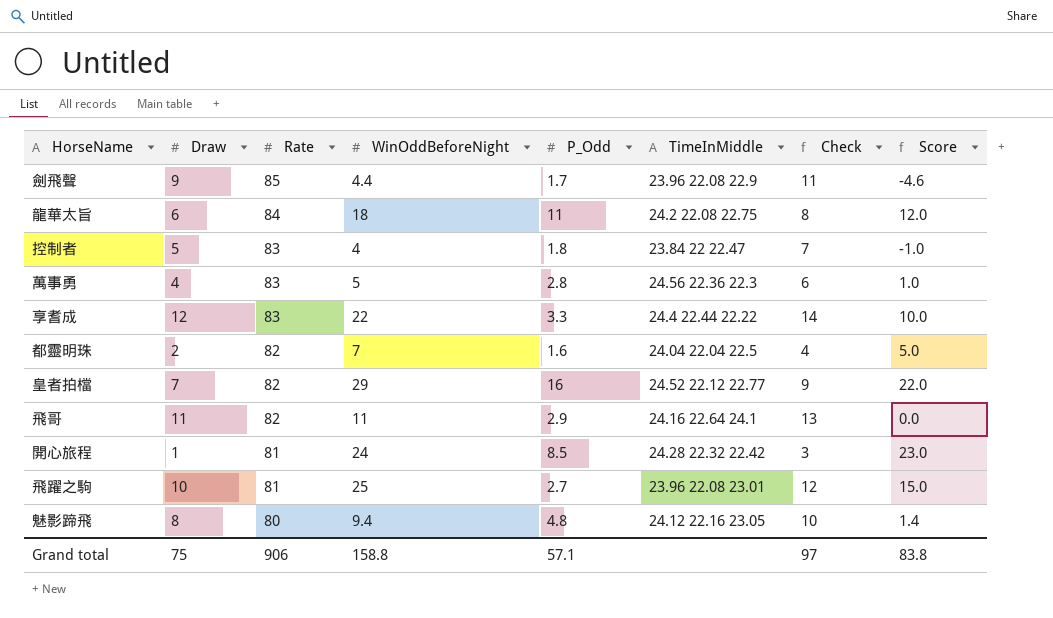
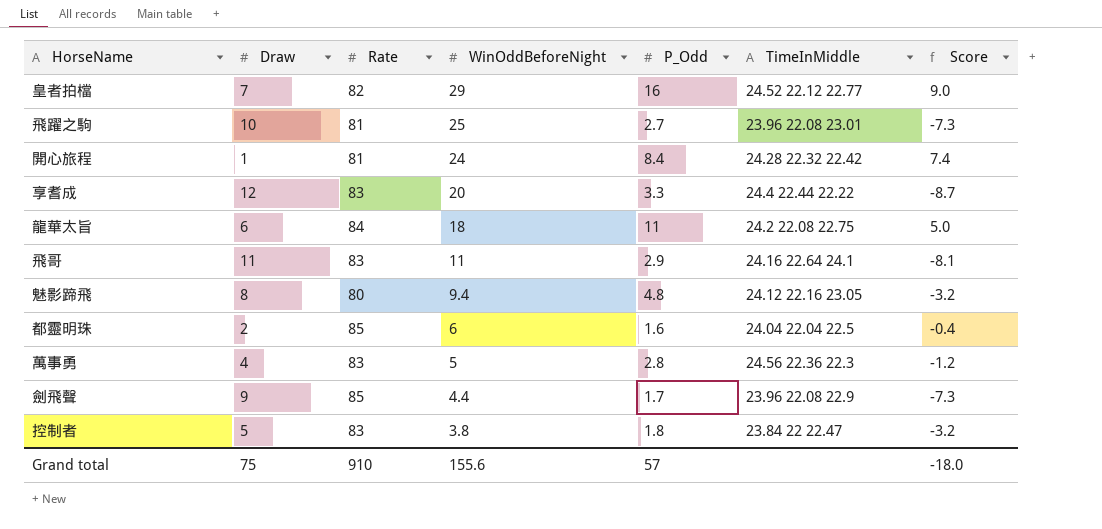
row order: Rate descending -> WinOddBeforeNight descending
column Check | formula: [Draw] + 2 -> none
column Score | formula: [WinOddBeforeNight] - [Draw] -> [P_Odd] - [Draw]
開心旅程 | P_Odd: 8.5 -> 8.4
享耆成 | WinOddBeforeNight: 22 -> 20
飛哥 | Rate: 82 -> 83
都靈明珠 | Rate: 82 -> 85
都靈明珠 | WinOddBeforeNight: 7 -> 6
控制者 | WinOddBeforeNight: 4 -> 3.8
Grand total | Rate: 906 -> 910
Grand total | WinOddBeforeNight: 158.8 -> 155.6
Grand total | P_Odd: 57.1 -> 57
Grand total | Score: 83.8 -> -18.0

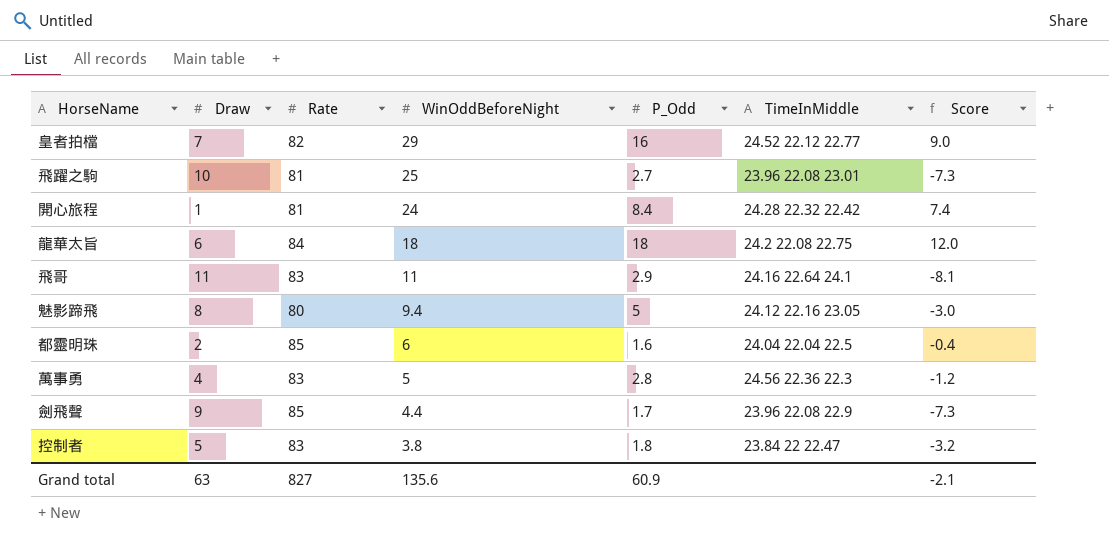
row 享耆成: 12 | 83 | 20 | 3.3 | 24.4 22.44 22.22 | -8.7 -> none
龍華太旨 | P_Odd: 11 -> 18
龍華太旨 | Score: 5.0 -> 12.0
魅影蹄飛 | P_Odd: 4.8 -> 5
魅影蹄飛 | Score: -3.2 -> -3.0
Grand total | Draw: 75 -> 63
Grand total | Rate: 910 -> 827
Grand total | WinOddBeforeNight: 155.6 -> 135.6
Grand total | P_Odd: 57 -> 60.9
Grand total | Score: -18.0 -> -2.1

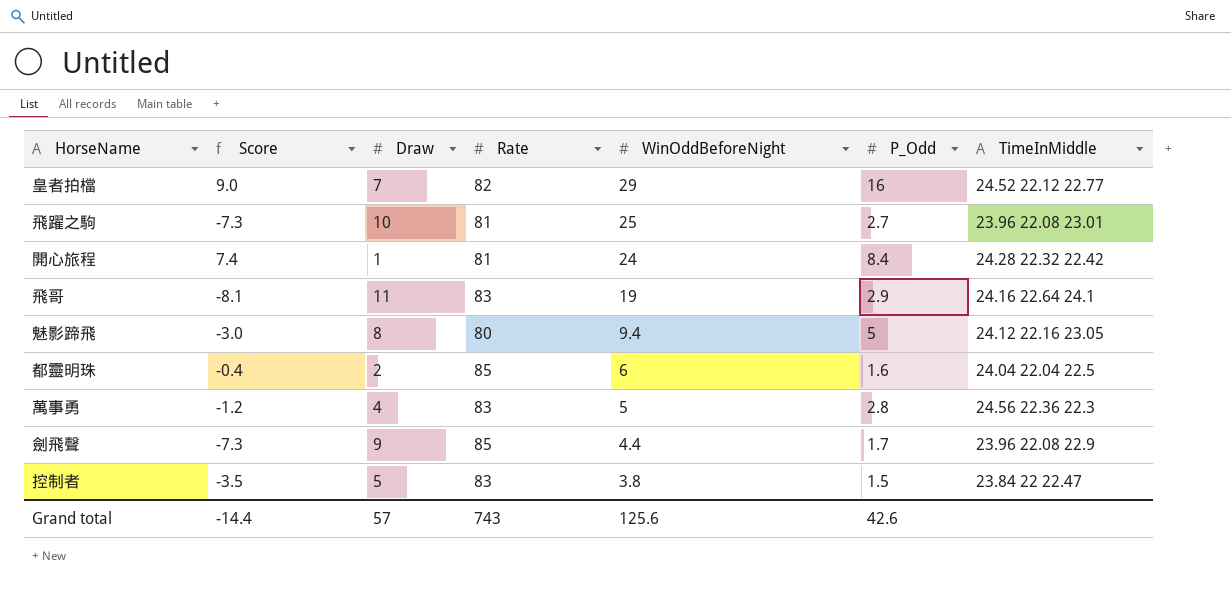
column Score | position: 7 -> 2
row 龍華太旨: 6 | 84 | 18 | 18 | 24.2 22.08 22.75 | 12.0 -> none
飛哥 | WinOddBeforeNight: 11 -> 19
控制者 | Score: -3.2 -> -3.5
控制者 | P_Odd: 1.8 -> 1.5
Grand total | Score: -2.1 -> -14.4
Grand total | Draw: 63 -> 57
Grand total | Rate: 827 -> 743
Grand total | WinOddBeforeNight: 135.6 -> 125.6
Grand total | P_Odd: 60.9 -> 42.6

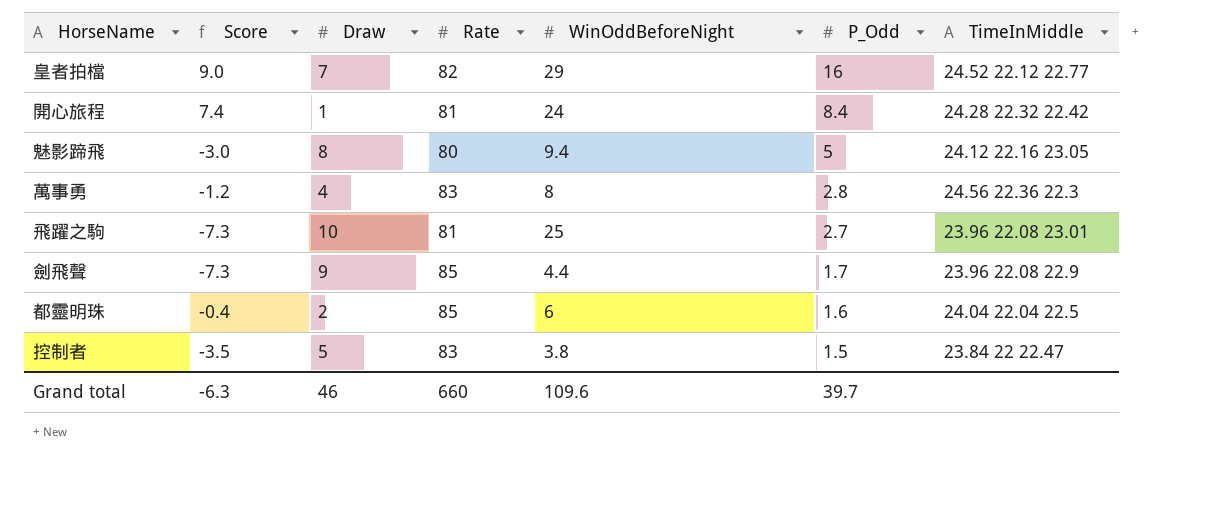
row order: WinOddBeforeNight descending -> P_Odd descending
row 飛哥: -8.1 | 11 | 83 | 19 | 2.9 | 24.16 22.64 24.1 -> none
萬事勇 | WinOddBeforeNight: 5 -> 8
Grand total | Score: -14.4 -> -6.3
Grand total | Draw: 57 -> 46
Grand total | Rate: 743 -> 660
Grand total | WinOddBeforeNight: 125.6 -> 109.6
Grand total | P_Odd: 42.6 -> 39.7

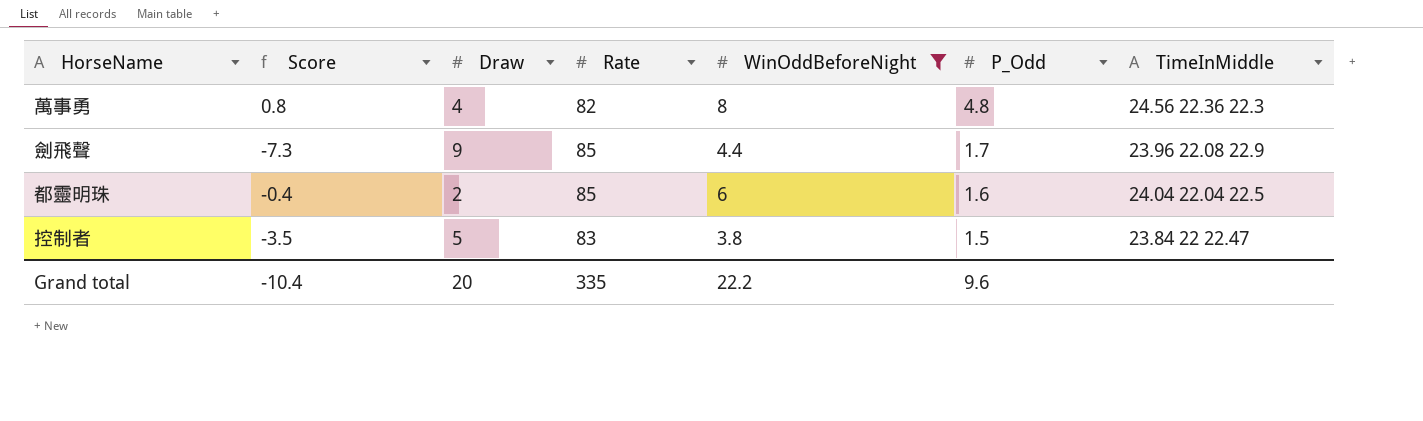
filter: none -> WinOddBeforeNight <= 8
萬事勇 | Score: -1.2 -> 0.8
萬事勇 | Rate: 83 -> 82
萬事勇 | P_Odd: 2.8 -> 4.8
Grand total | Score: -6.3 -> -10.4
Grand total | Draw: 46 -> 20
Grand total | Rate: 660 -> 335
Grand total | WinOddBeforeNight: 109.6 -> 22.2
Grand total | P_Odd: 39.7 -> 9.6

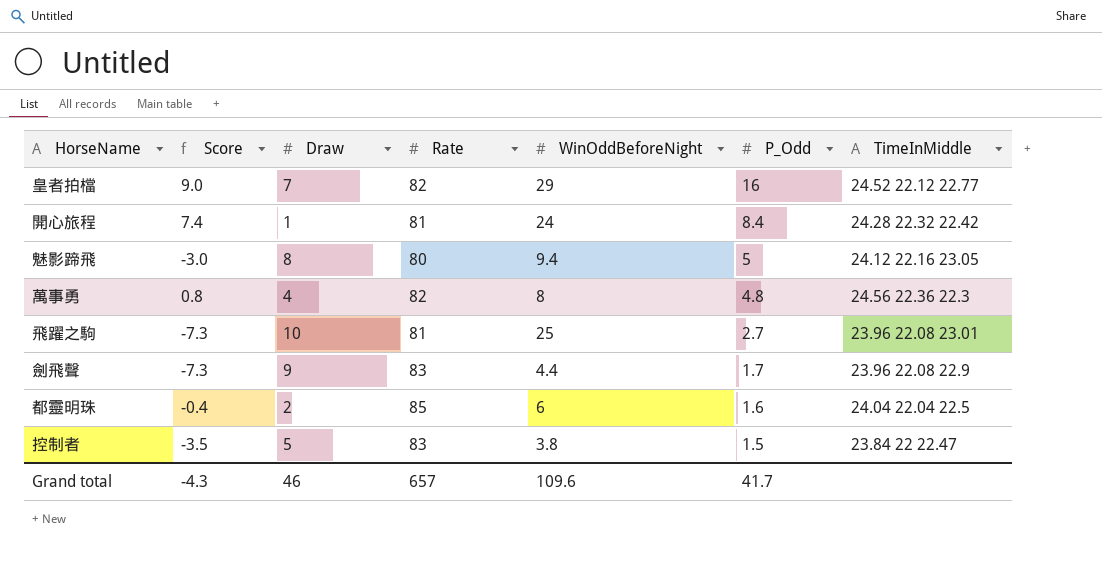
filter: WinOddBeforeNight <= 8 -> none
劍飛聲 | Rate: 85 -> 83
Grand total | Score: -10.4 -> -4.3
Grand total | Draw: 20 -> 46
Grand total | Rate: 335 -> 657
Grand total | WinOddBeforeNight: 22.2 -> 109.6
Grand total | P_Odd: 9.6 -> 41.7

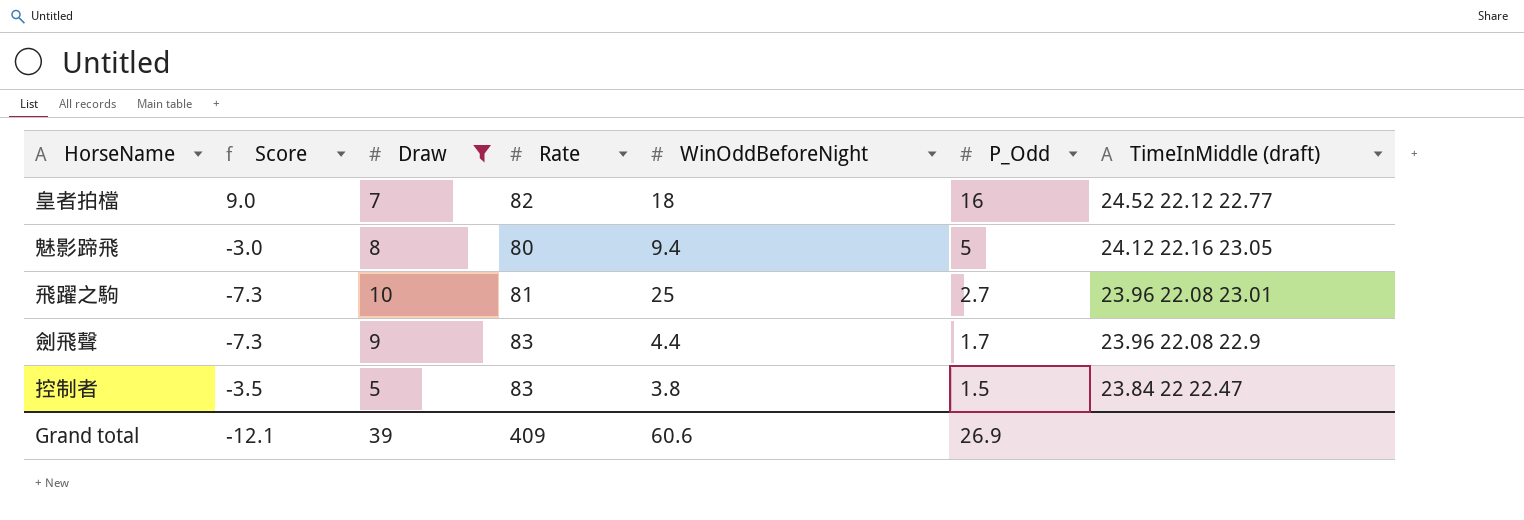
filter: none -> Draw >= 5
column name: TimeInMiddle -> TimeInMiddle (draft)
皇者拍檔 | WinOddBeforeNight: 29 -> 18
Grand total | Score: -4.3 -> -12.1
Grand total | Draw: 46 -> 39
Grand total | Rate: 657 -> 409
Grand total | WinOddBeforeNight: 109.6 -> 60.6
Grand total | P_Odd: 41.7 -> 26.9

